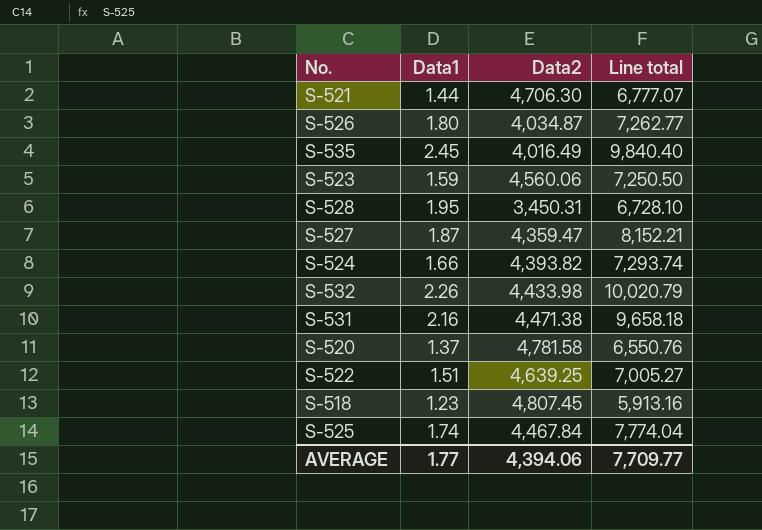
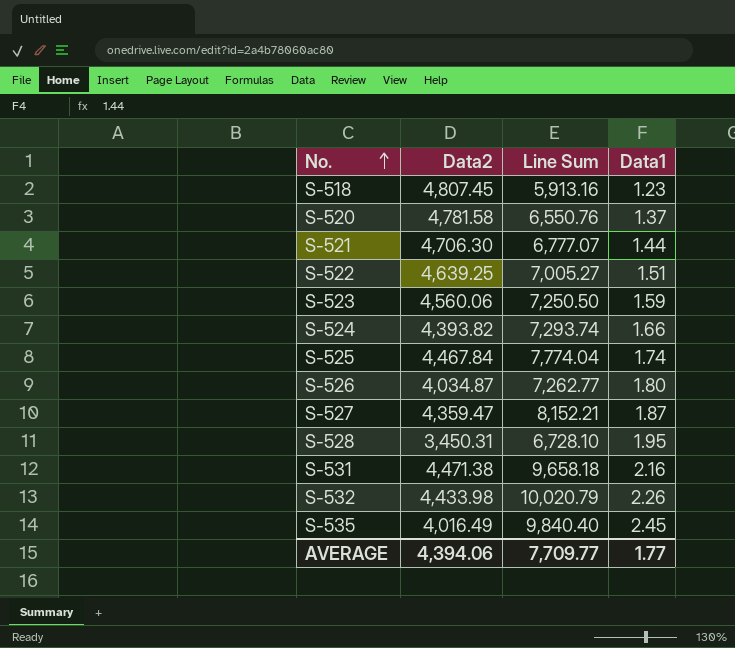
row order: none -> No. ascending
column name: Line total -> Line Sum
column Data1 | position: 2 -> 4

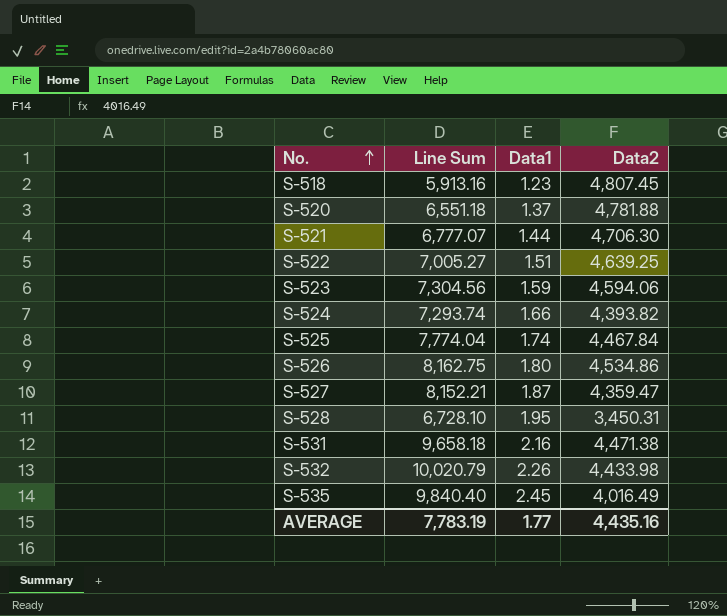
column Data2 | position: 2 -> 4
S-520 | Line Sum: 6,550.76 -> 6,551.18
S-520 | Data2: 4,781.58 -> 4,781.88
S-523 | Line Sum: 7,250.50 -> 7,304.56
S-523 | Data2: 4,560.06 -> 4,594.06
S-526 | Line Sum: 7,262.77 -> 8,162.75
S-526 | Data2: 4,034.87 -> 4,534.86
AVERAGE | Line Sum: 7,709.77 -> 7,783.19
AVERAGE | Data2: 4,394.06 -> 4,435.16

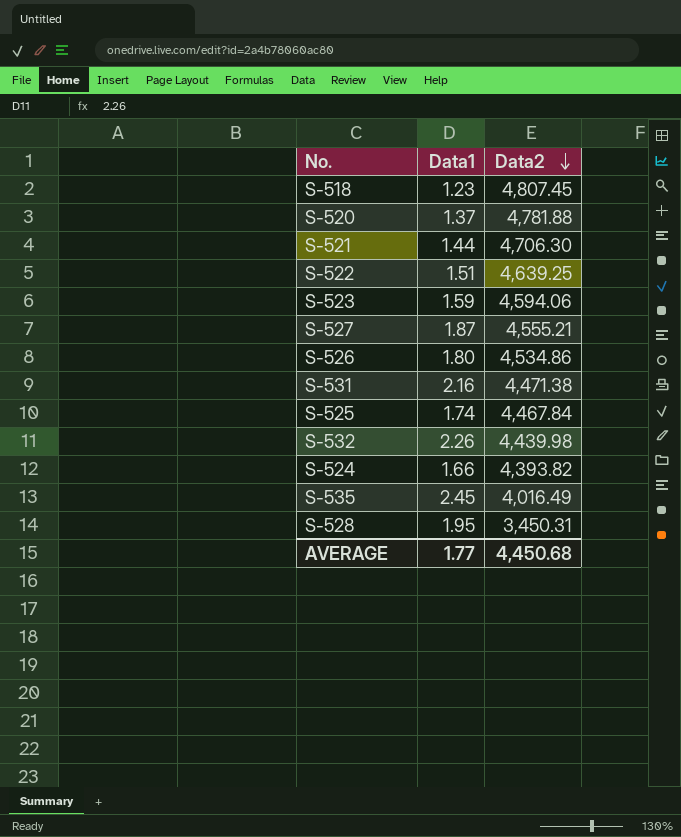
row order: No. ascending -> Data2 descending
column Line Sum | formula: [Data1] * [Data2] -> none
S-527 | Data2: 4,359.47 -> 4,555.21
S-532 | Data2: 4,433.98 -> 4,439.98
AVERAGE | Data2: 4,435.16 -> 4,450.68

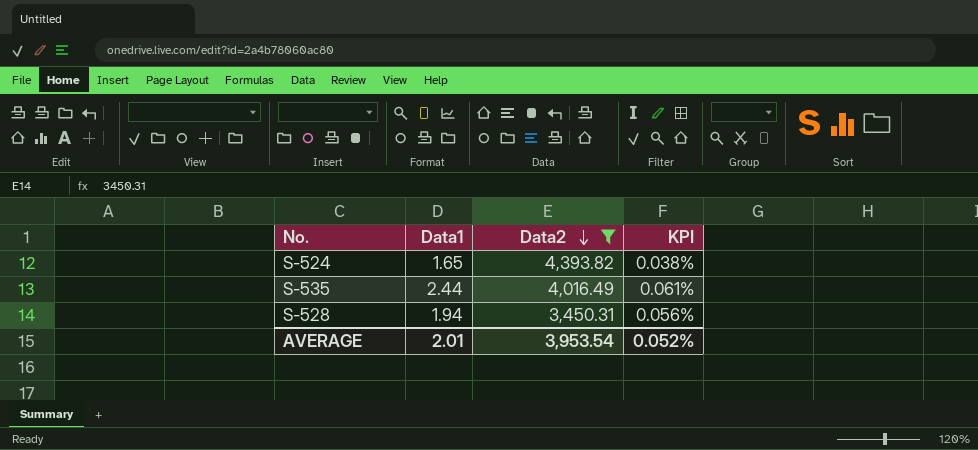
filter: none -> Data2 <= 4,393.82
column KPI | formula: none -> [Data1] / [Data2]
S-524 | Data1: 1.66 -> 1.65
S-535 | Data1: 2.45 -> 2.44
S-528 | Data1: 1.95 -> 1.94
AVERAGE | Data1: 1.77 -> 2.01
AVERAGE | Data2: 4,450.68 -> 3,953.54

